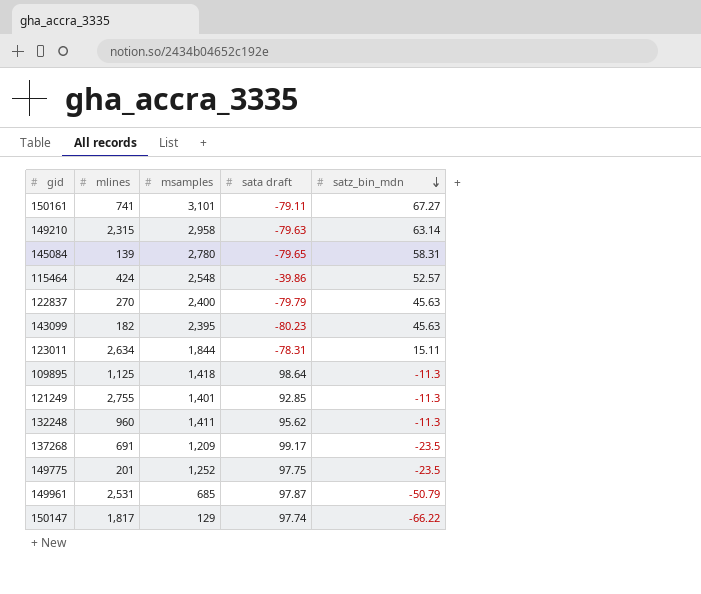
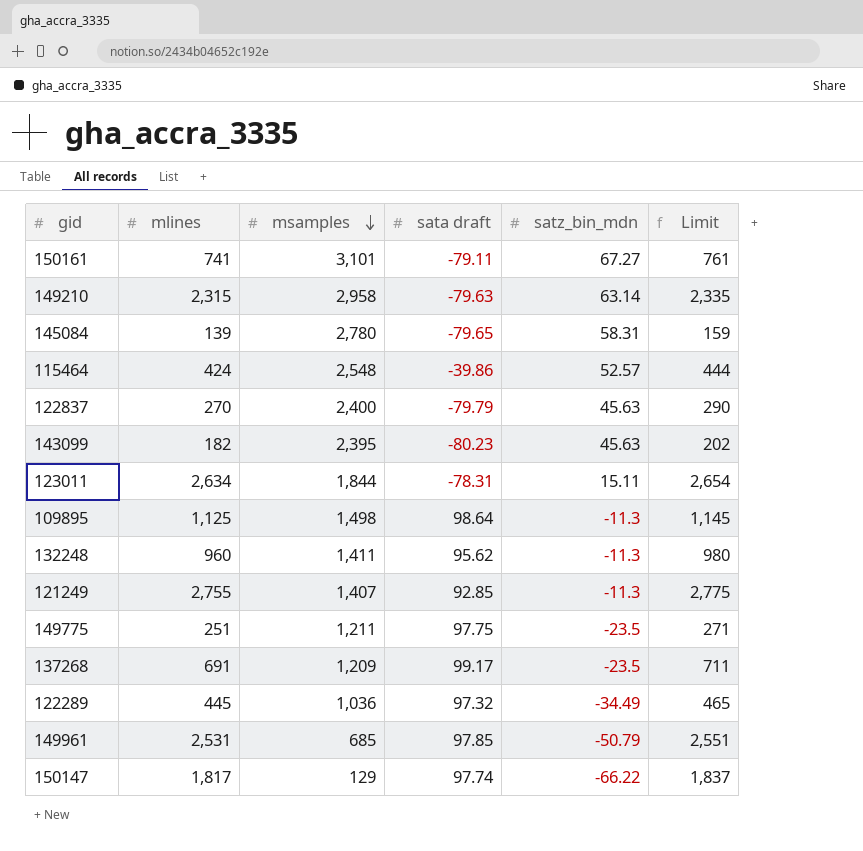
row order: satz_bin_mdn descending -> msamples descending
column Limit | formula: none -> [mlines] + 20
109895 | msamples: 1,418 -> 1,498
121249 | msamples: 1,401 -> 1,407
149775 | mlines: 201 -> 251
149775 | msamples: 1,252 -> 1,211
row 122289: none -> 445 | 1,036 | 97.32 | -34.49 | 465
149961 | sata draft: 97.87 -> 97.85

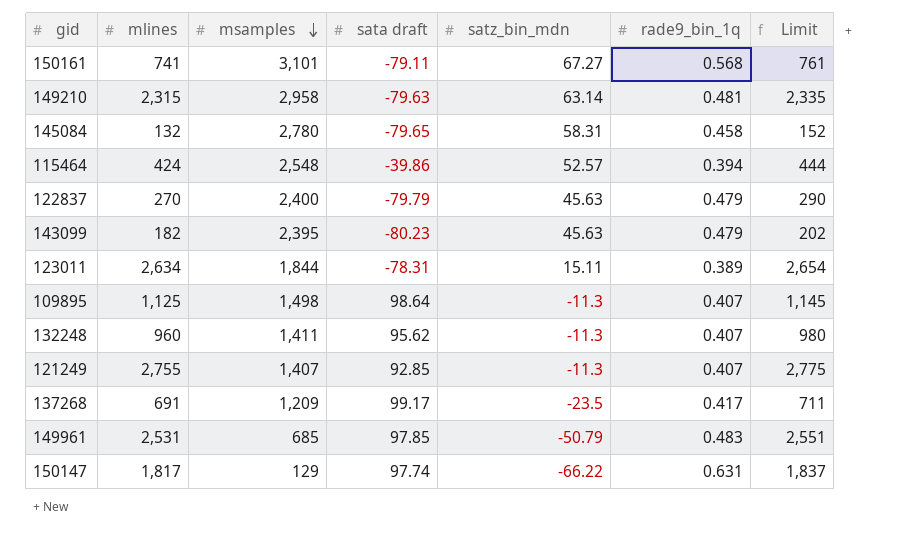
column rade9_bin_1q | position: none -> 6
row 149775: 251 | 1,211 | 97.75 | -23.5 | 271 -> none
row 122289: 445 | 1,036 | 97.32 | -34.49 | 465 -> none
145084 | mlines: 139 -> 132
145084 | Limit: 159 -> 152

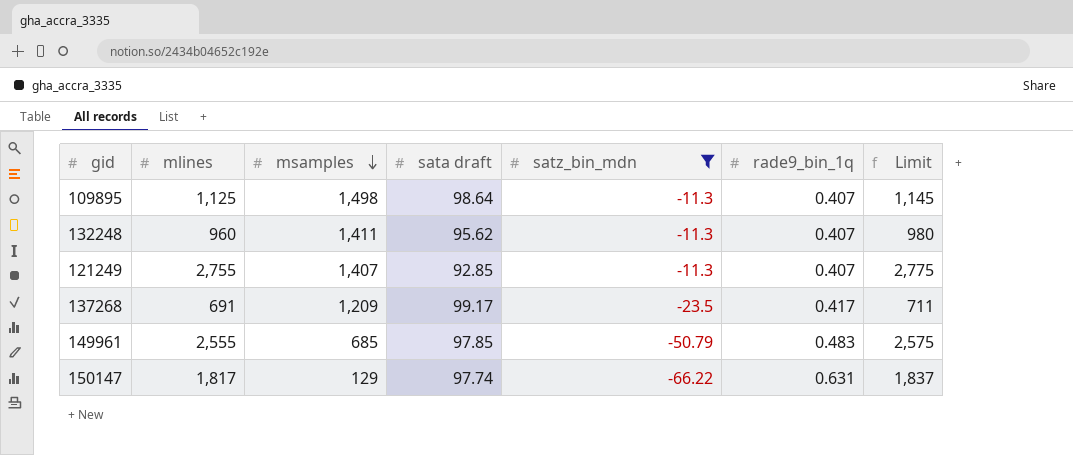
filter: none -> satz_bin_mdn <= -11.3
149961 | mlines: 2,531 -> 2,555
149961 | Limit: 2,551 -> 2,575

